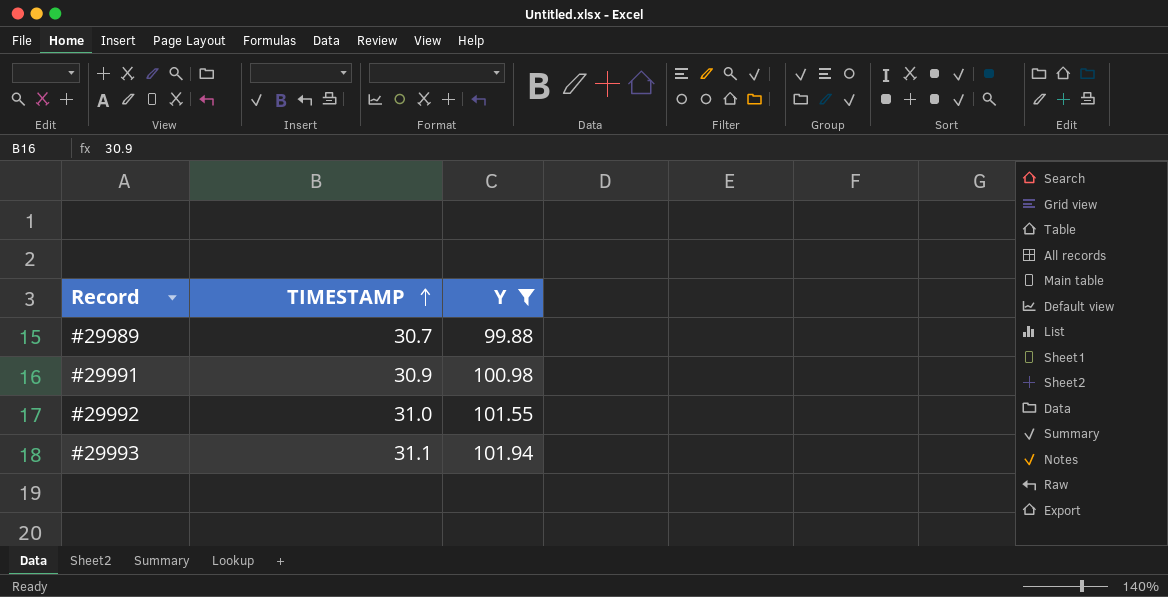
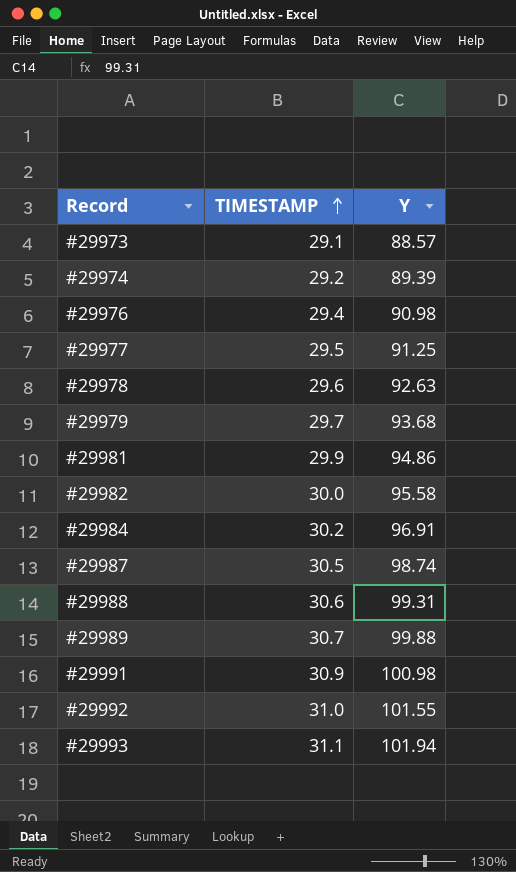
filter: Y >= 99.88 -> none

